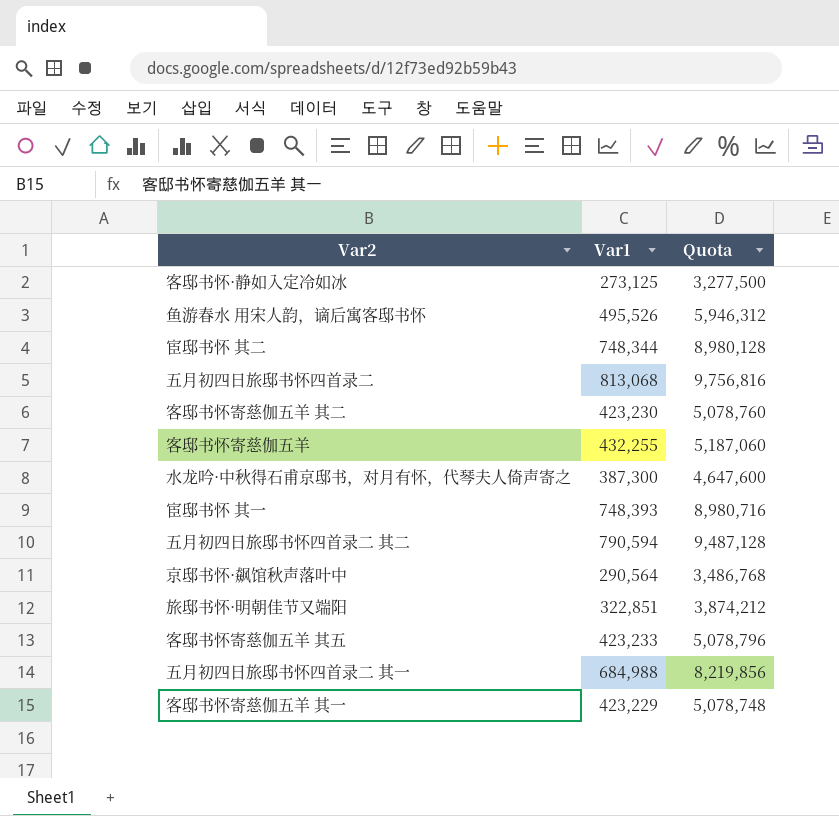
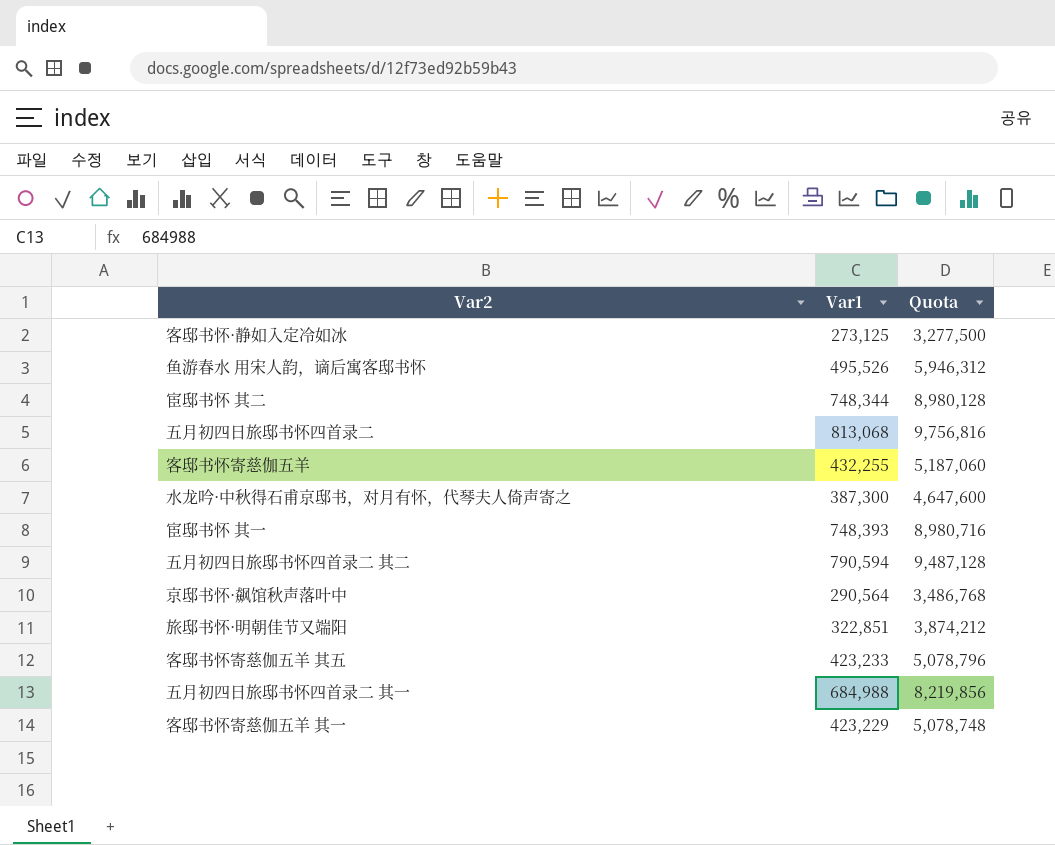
row 客邸书怀寄慈伽五羊 其二: 423,230 | 5,078,760 -> none

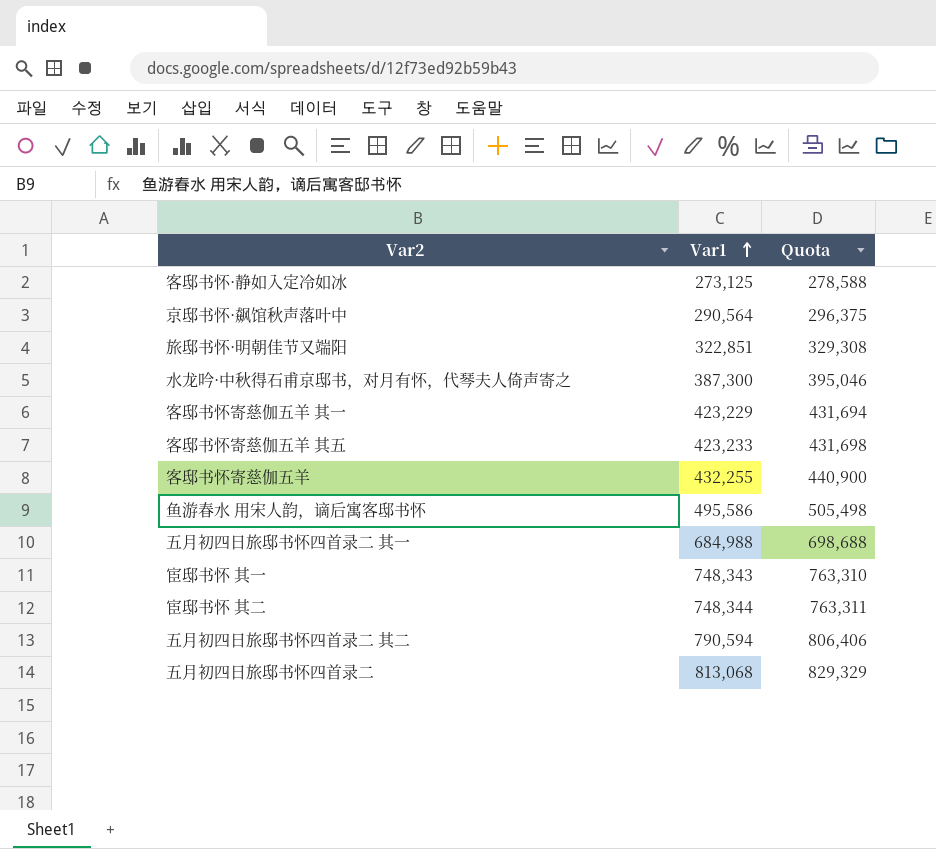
row order: none -> Var1 ascending
column Quota | formula: [Var1] * 12 -> [Var1] * 1.02
鱼游春水 用宋人韵，谪后寓客邸书怀 | Var1: 495,526 -> 495,586
宦邸书怀 其一 | Var1: 748,393 -> 748,343

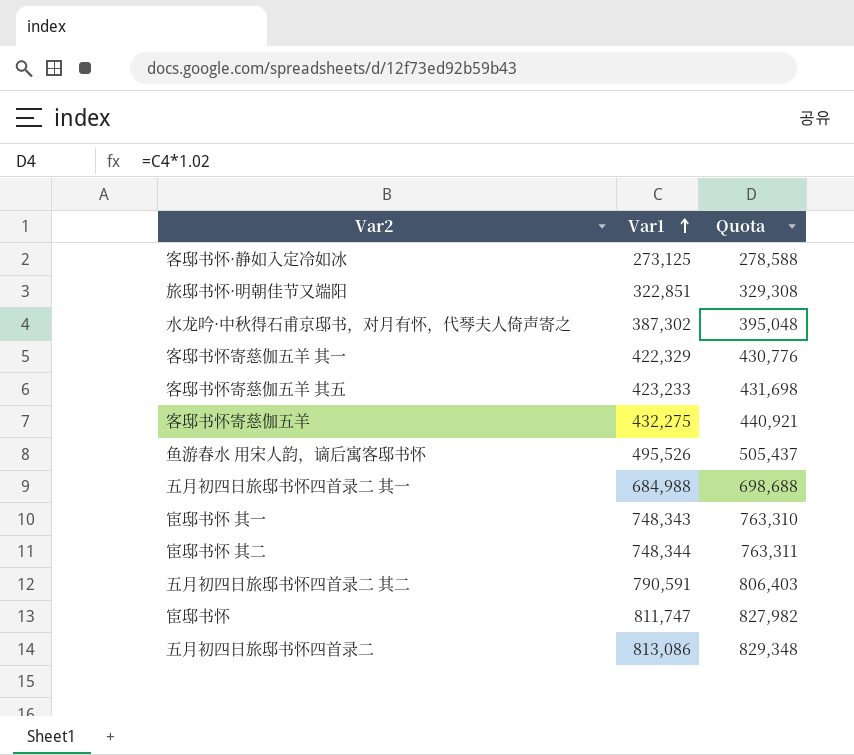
row 京邸书怀·飙馆秋声落叶中: 290,564 | 296,375 -> none
水龙吟·中秋得石甫京邸书，对月有怀，代琴夫人倚声寄之 | Var1: 387,300 -> 387,302
水龙吟·中秋得石甫京邸书，对月有怀，代琴夫人倚声寄之 | Quota: 395,046 -> 395,048
客邸书怀寄慈伽五羊 其一 | Var1: 423,229 -> 422,329
客邸书怀寄慈伽五羊 其一 | Quota: 431,694 -> 430,776
客邸书怀寄慈伽五羊 | Var1: 432,255 -> 432,275
客邸书怀寄慈伽五羊 | Quota: 440,900 -> 440,921
鱼游春水 用宋人韵，谪后寓客邸书怀 | Var1: 495,586 -> 495,526
鱼游春水 用宋人韵，谪后寓客邸书怀 | Quota: 505,498 -> 505,437
五月初四日旅邸书怀四首录二 其二 | Var1: 790,594 -> 790,591
五月初四日旅邸书怀四首录二 其二 | Quota: 806,406 -> 806,403
row 宦邸书怀: none -> 811,747 | 827,982
五月初四日旅邸书怀四首录二 | Var1: 813,068 -> 813,086
五月初四日旅邸书怀四首录二 | Quota: 829,329 -> 829,348

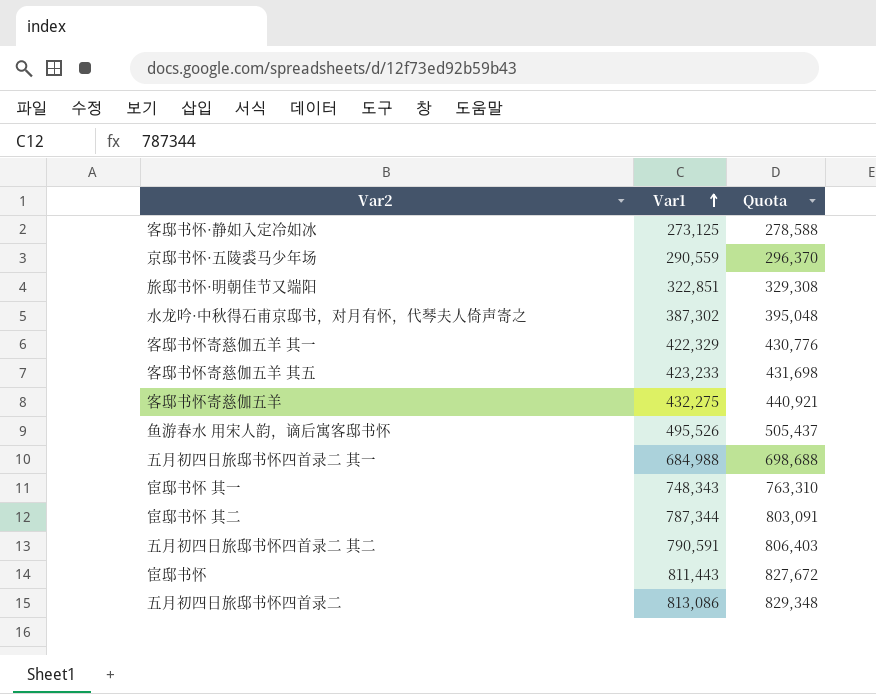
row 京邸书怀·五陵裘马少年场: none -> 290,559 | 296,370
宦邸书怀 其二 | Var1: 748,344 -> 787,344
宦邸书怀 其二 | Quota: 763,311 -> 803,091
宦邸书怀 | Var1: 811,747 -> 811,443
宦邸书怀 | Quota: 827,982 -> 827,672

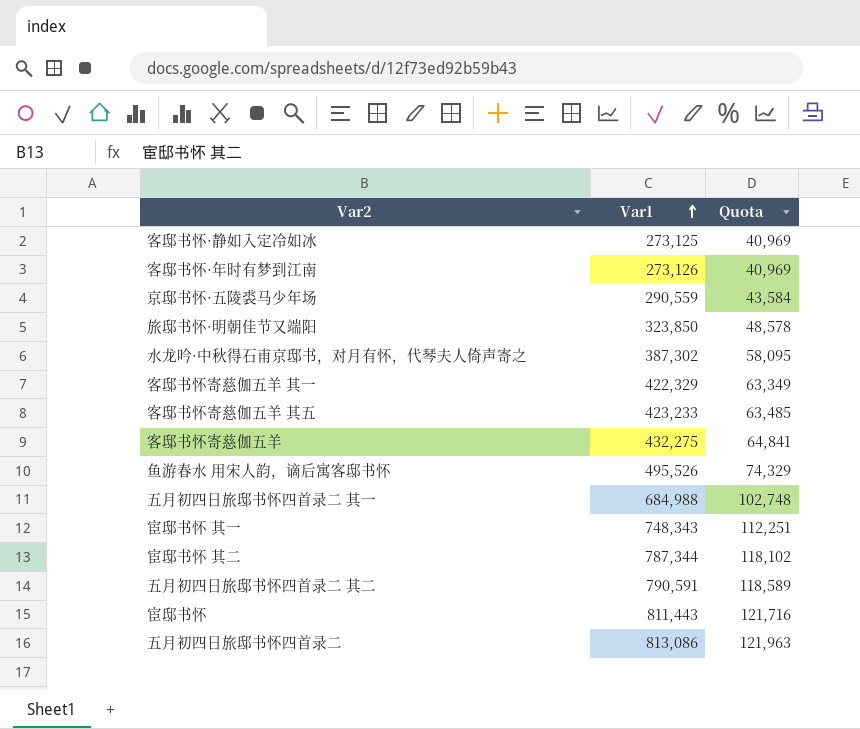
column Quota | formula: [Var1] * 1.02 -> [Var1] * 0.15
row 客邸书怀·年时有梦到江南: none -> 273,126 | 40,969
旅邸书怀·明朝佳节又端阳 | Var1: 322,851 -> 323,850

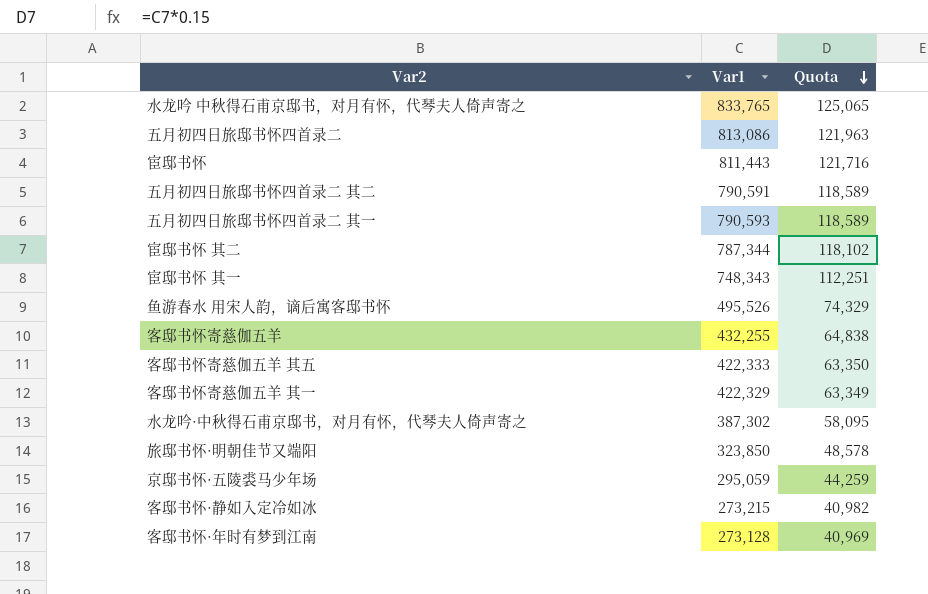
row order: Var1 ascending -> Quota descending
row 水龙吟 中秋得石甫京邸书，对月有怀，代琴夫人倚声寄之: none -> 833,765 | 125,065
五月初四日旅邸书怀四首录二 其一 | Var1: 684,988 -> 790,593
五月初四日旅邸书怀四首录二 其一 | Quota: 102,748 -> 118,589
客邸书怀寄慈伽五羊 | Var1: 432,275 -> 432,255
客邸书怀寄慈伽五羊 | Quota: 64,841 -> 64,838
客邸书怀寄慈伽五羊 其五 | Var1: 423,233 -> 422,333
客邸书怀寄慈伽五羊 其五 | Quota: 63,485 -> 63,350
京邸书怀·五陵裘马少年场 | Var1: 290,559 -> 295,059
京邸书怀·五陵裘马少年场 | Quota: 43,584 -> 44,259
客邸书怀·静如入定冷如冰 | Var1: 273,125 -> 273,215
客邸书怀·静如入定冷如冰 | Quota: 40,969 -> 40,982
客邸书怀·年时有梦到江南 | Var1: 273,126 -> 273,128

